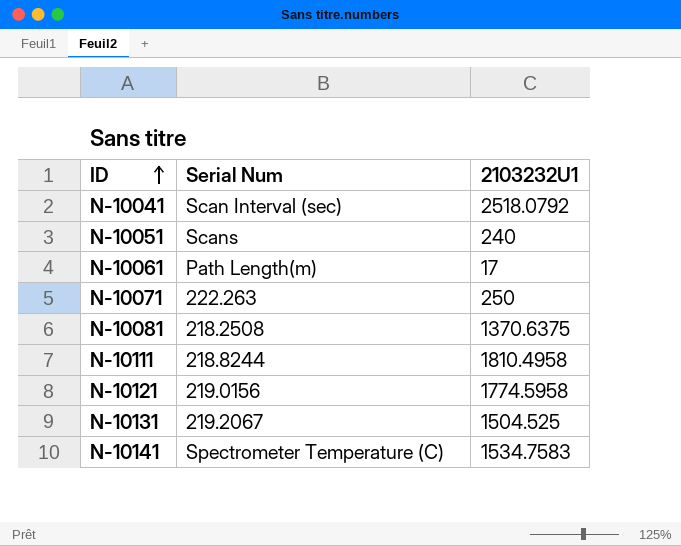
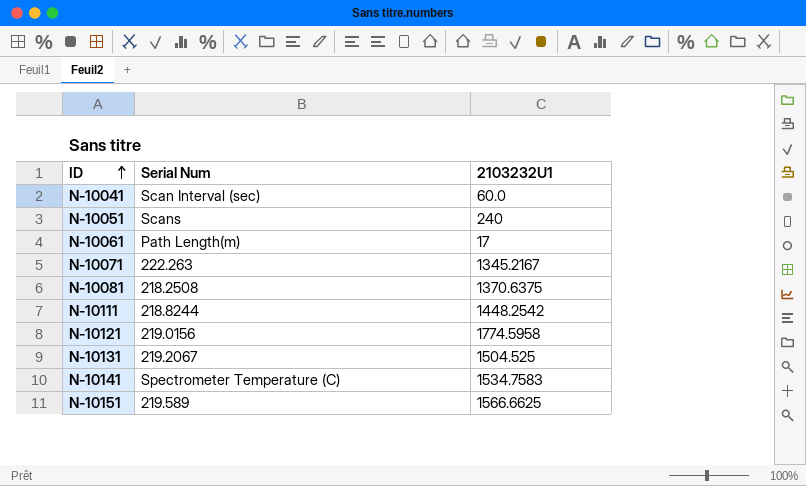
N-10041 | 2103232U1: 2518.0792 -> 60.0
N-10071 | 2103232U1: 250 -> 1345.2167
N-10111 | 2103232U1: 1810.4958 -> 1448.2542
row N-10151: none -> 219.589 | 1566.6625

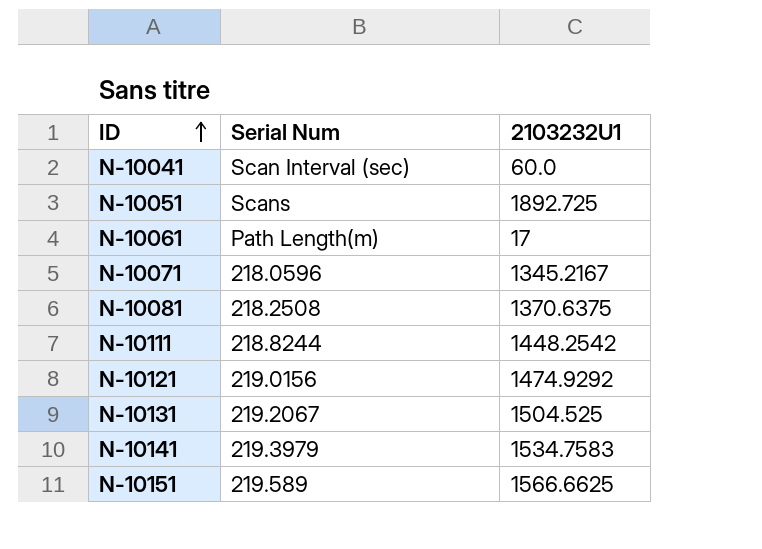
N-10051 | 2103232U1: 240 -> 1892.725
N-10071 | Serial Num: 222.263 -> 218.0596
N-10121 | 2103232U1: 1774.5958 -> 1474.9292
N-10141 | Serial Num: Spectrometer Temperature (C) -> 219.3979

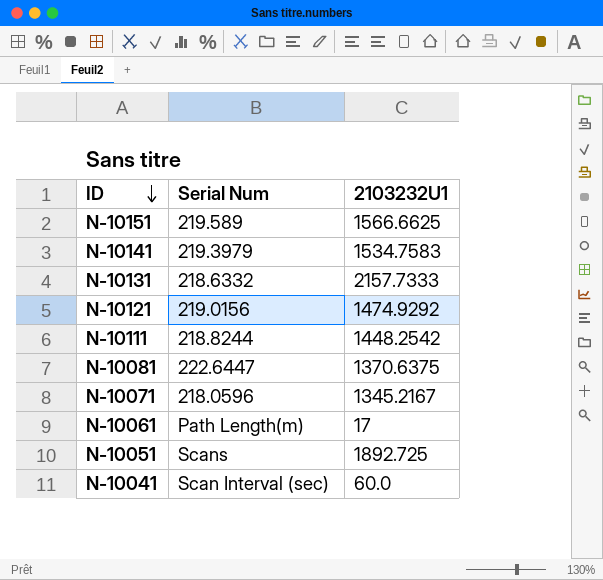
row order: ID ascending -> ID descending
N-10131 | Serial Num: 219.2067 -> 218.6332
N-10131 | 2103232U1: 1504.525 -> 2157.7333
N-10081 | Serial Num: 218.2508 -> 222.6447

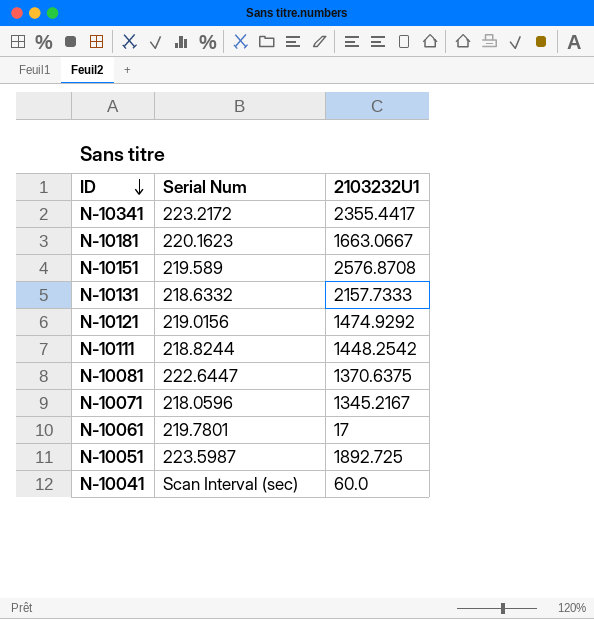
row N-10141: 219.3979 | 1534.7583 -> none
row N-10341: none -> 223.2172 | 2355.4417
row N-10181: none -> 220.1623 | 1663.0667
N-10151 | 2103232U1: 1566.6625 -> 2576.8708
N-10061 | Serial Num: Path Length(m) -> 219.7801
N-10051 | Serial Num: Scans -> 223.5987

